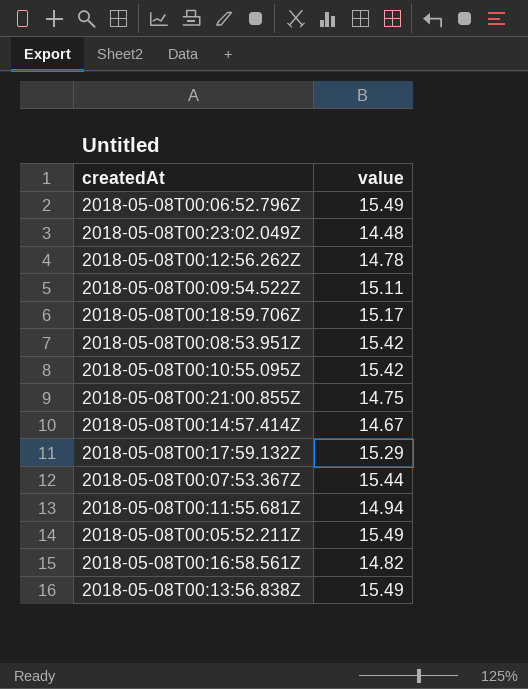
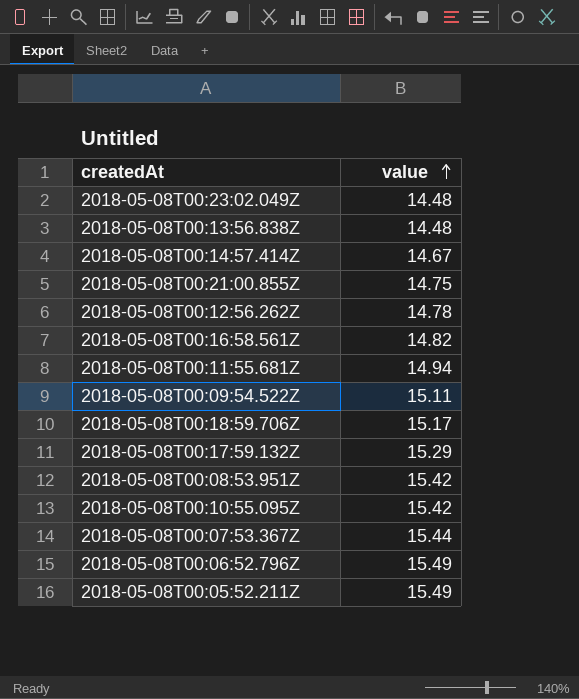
row order: none -> value ascending
2018-05-08T00:13:56.838Z | value: 15.49 -> 14.48

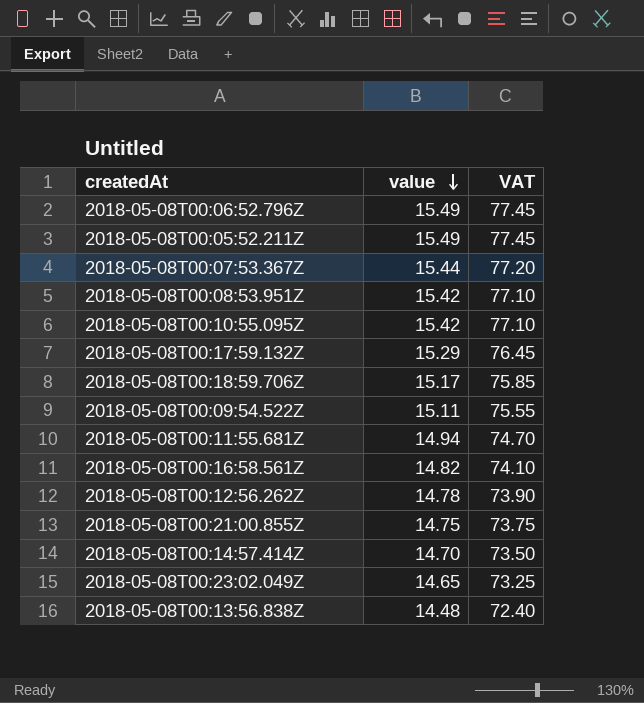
row order: value ascending -> value descending
column VAT | formula: none -> [value] * 5
2018-05-08T00:14:57.414Z | value: 14.67 -> 14.70
2018-05-08T00:23:02.049Z | value: 14.48 -> 14.65

